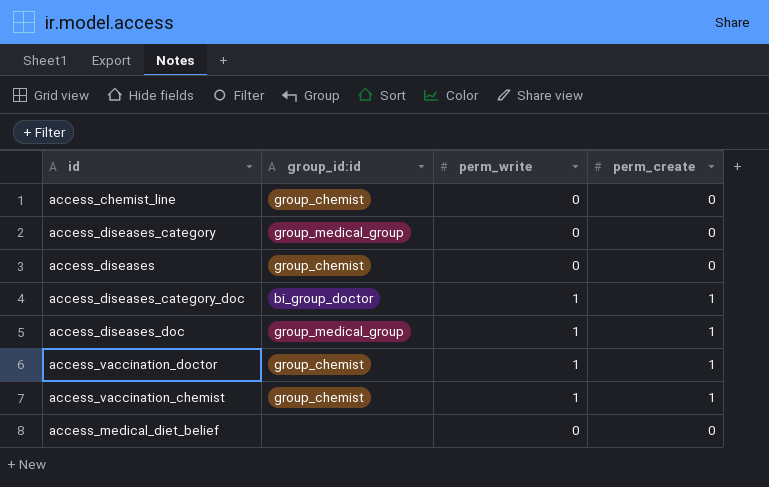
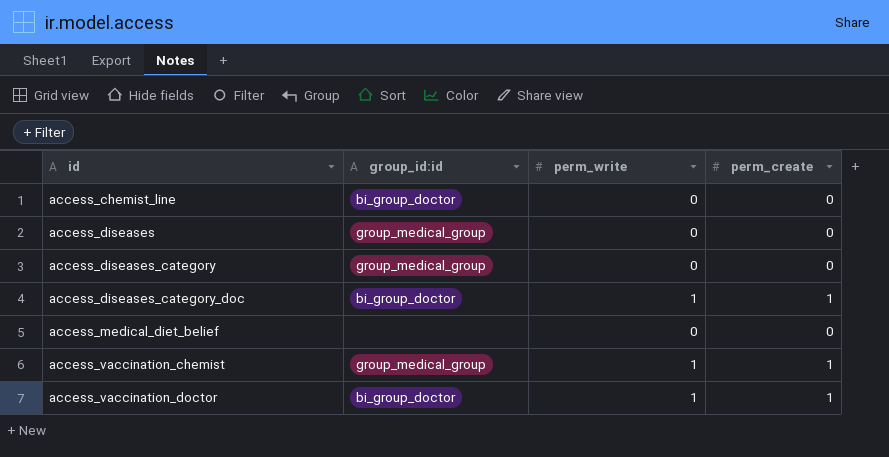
row order: none -> id ascending
row access_diseases_doc: group_medical_group | 1 | 1 -> none
access_chemist_line | group_id:id: group_chemist -> bi_group_doctor
access_diseases | group_id:id: group_chemist -> group_medical_group
access_vaccination_chemist | group_id:id: group_chemist -> group_medical_group
access_vaccination_doctor | group_id:id: group_chemist -> bi_group_doctor

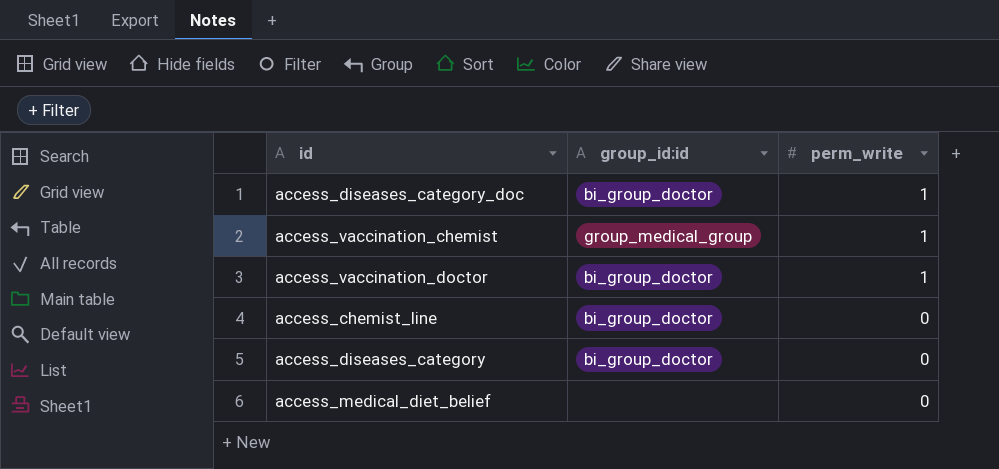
row order: id ascending -> perm_write descending
column perm_create | position: 4 -> none
row access_diseases: group_medical_group | 0 | 0 -> none
access_diseases_category | group_id:id: group_medical_group -> bi_group_doctor

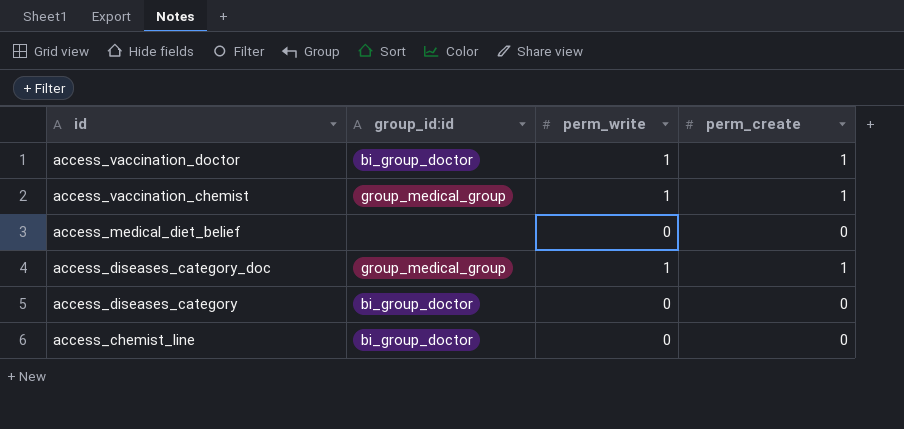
row order: perm_write descending -> id descending
column perm_create | position: none -> 4
access_diseases_category_doc | group_id:id: bi_group_doctor -> group_medical_group

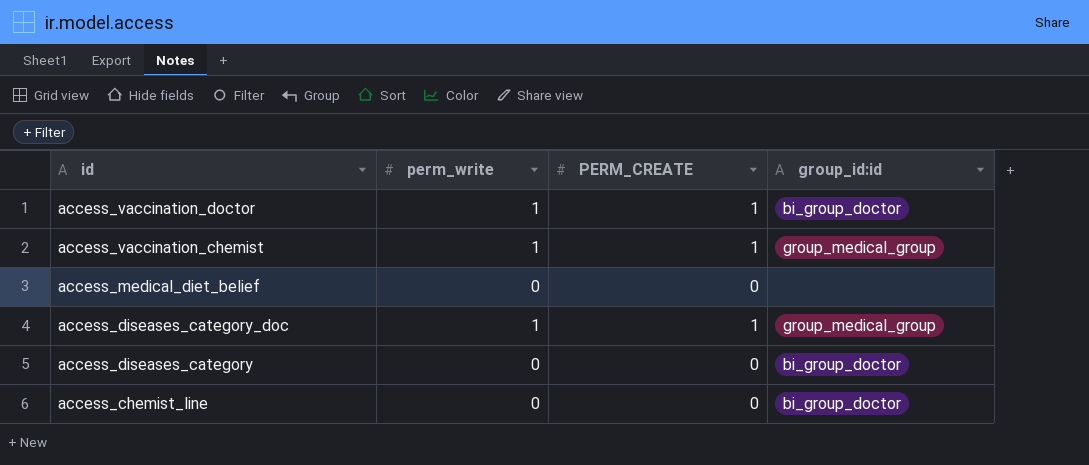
column name: perm_create -> PERM_CREATE
column group_id:id | position: 2 -> 4

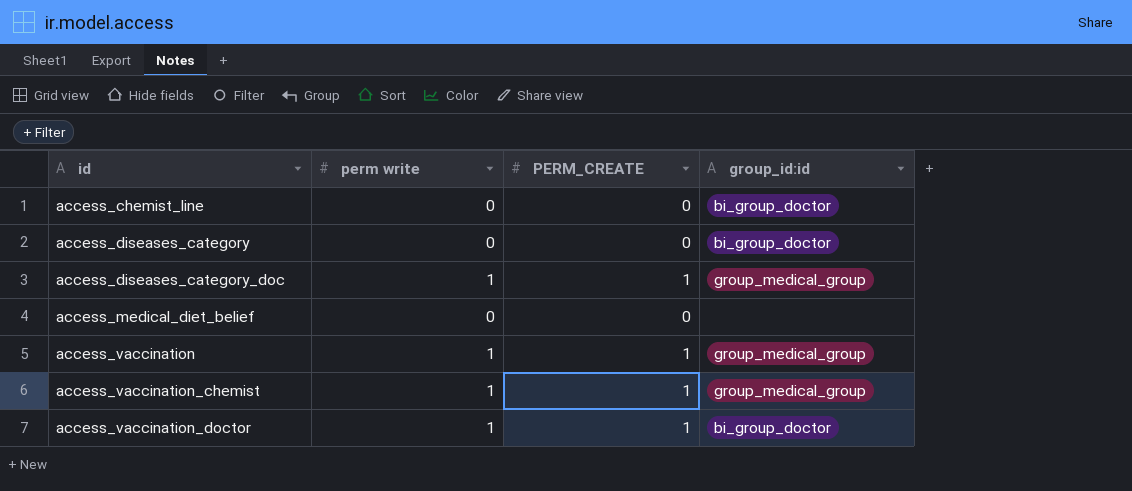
row order: id descending -> id ascending
column name: perm_write -> perm write
row access_vaccination: none -> 1 | 1 | group_medical_group

